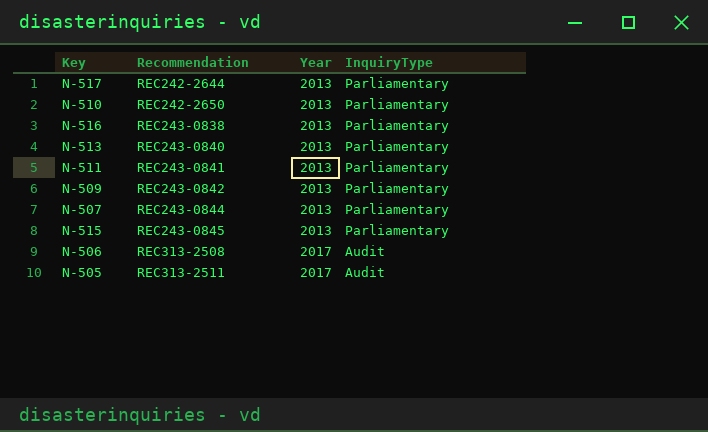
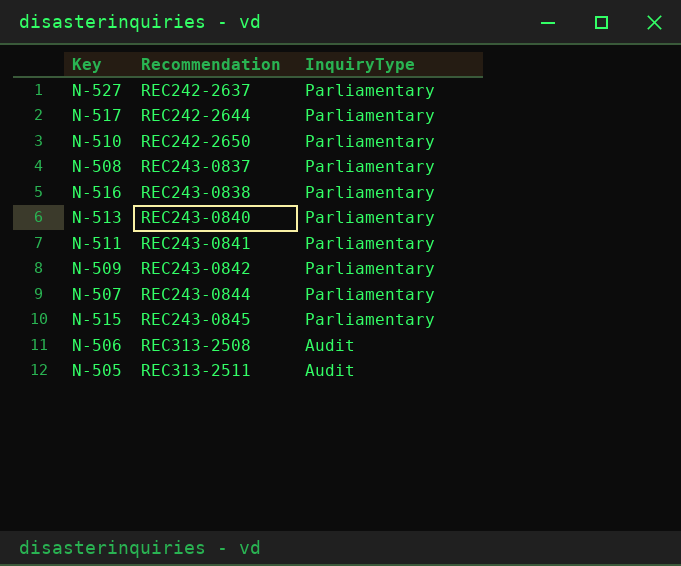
column Year | position: 3 -> none
row N-527: none -> REC242-2637 | Parliamentary
row N-508: none -> REC243-0837 | Parliamentary

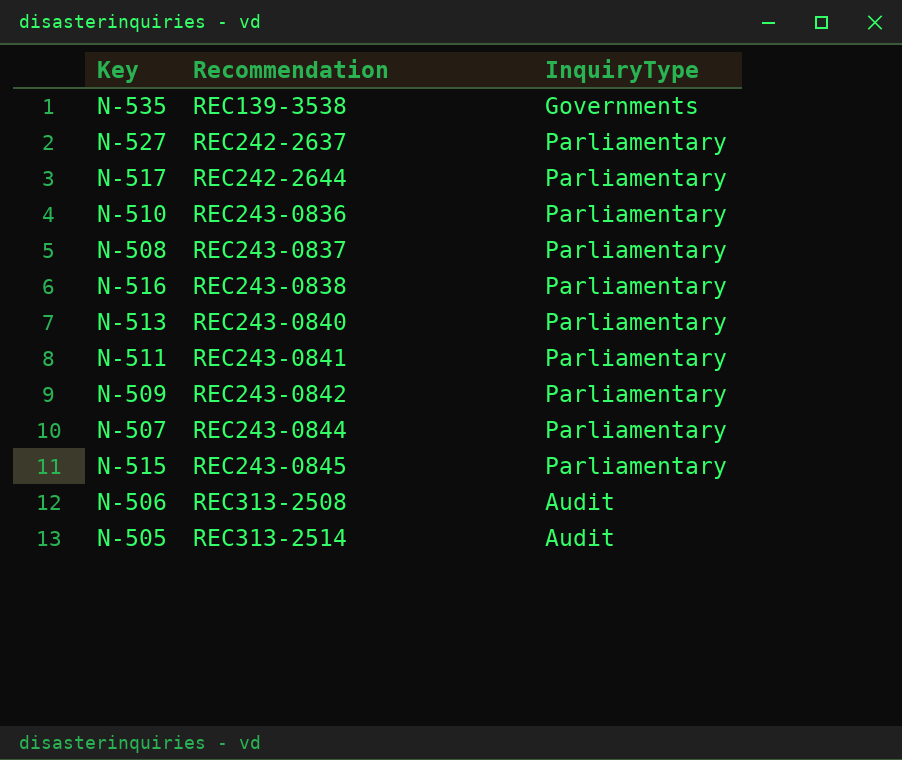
row N-535: none -> REC139-3538 | Governments
N-510 | Recommendation: REC242-2650 -> REC243-0836
N-505 | Recommendation: REC313-2511 -> REC313-2514

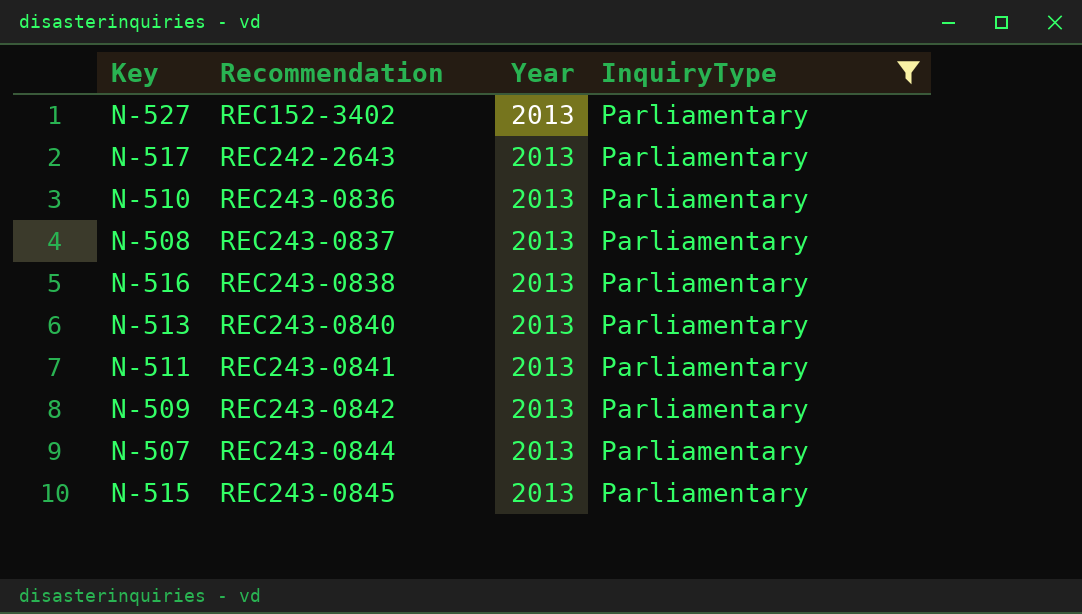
filter: none -> InquiryType = Parliamentary
column Year | position: none -> 3
N-527 | Recommendation: REC242-2637 -> REC152-3402
N-517 | Recommendation: REC242-2644 -> REC242-2643

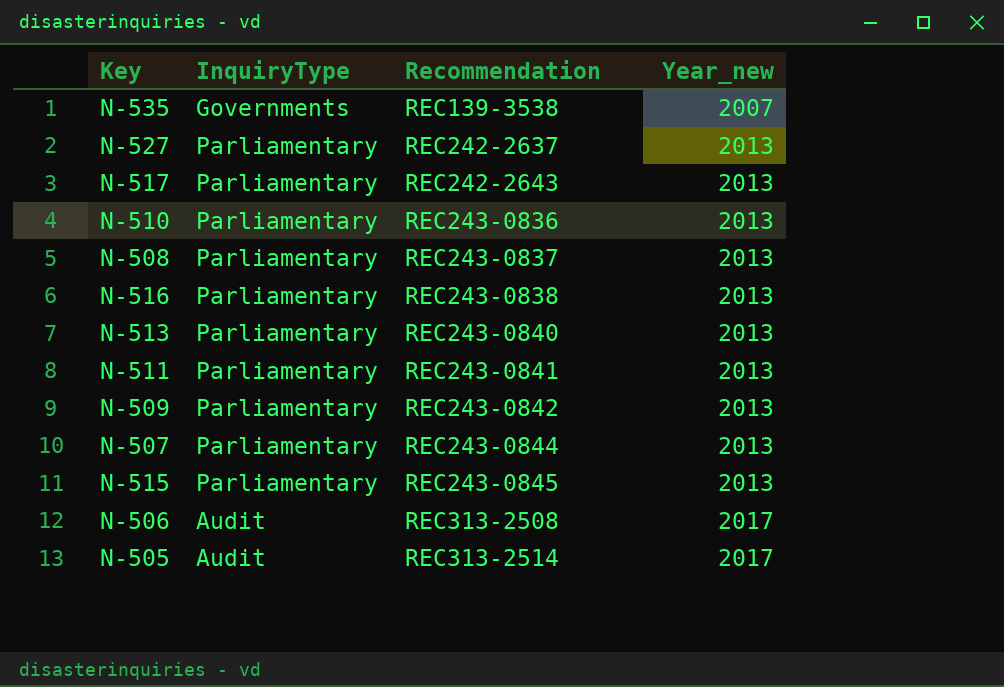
filter: InquiryType = Parliamentary -> none
column InquiryType | position: 4 -> 2
column name: Year -> Year_new
N-527 | Recommendation: REC152-3402 -> REC242-2637

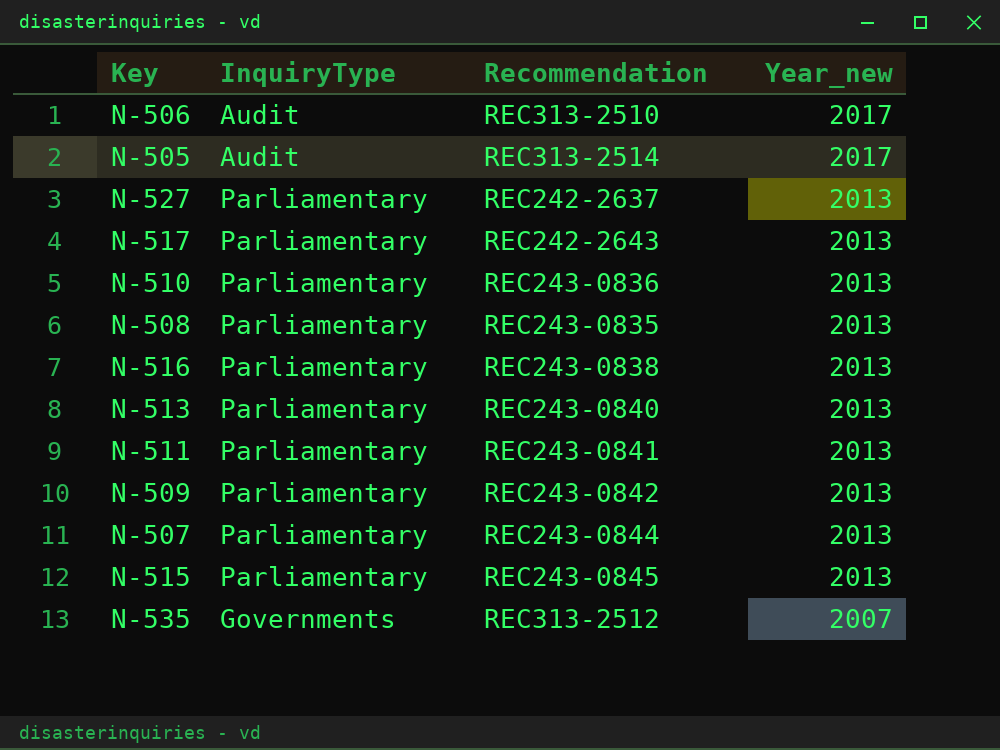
row order: Recommendation ascending -> Year_new descending
N-506 | Recommendation: REC313-2508 -> REC313-2510
N-508 | Recommendation: REC243-0837 -> REC243-0835
N-535 | Recommendation: REC139-3538 -> REC313-2512

